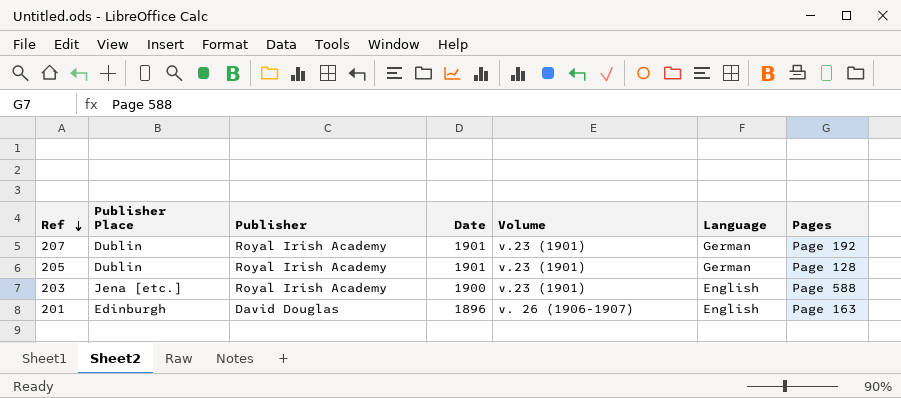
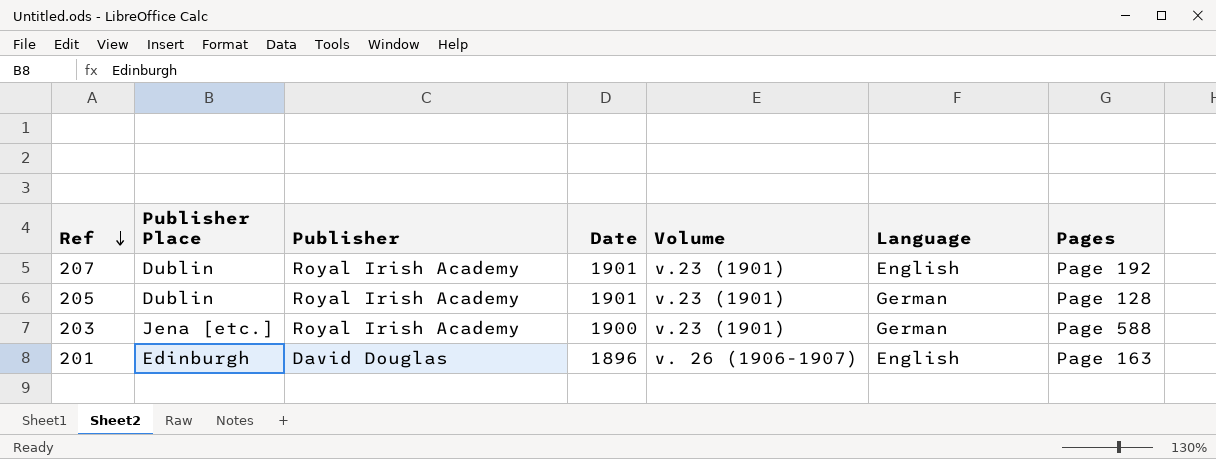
207 | Language: German -> English
203 | Language: English -> German

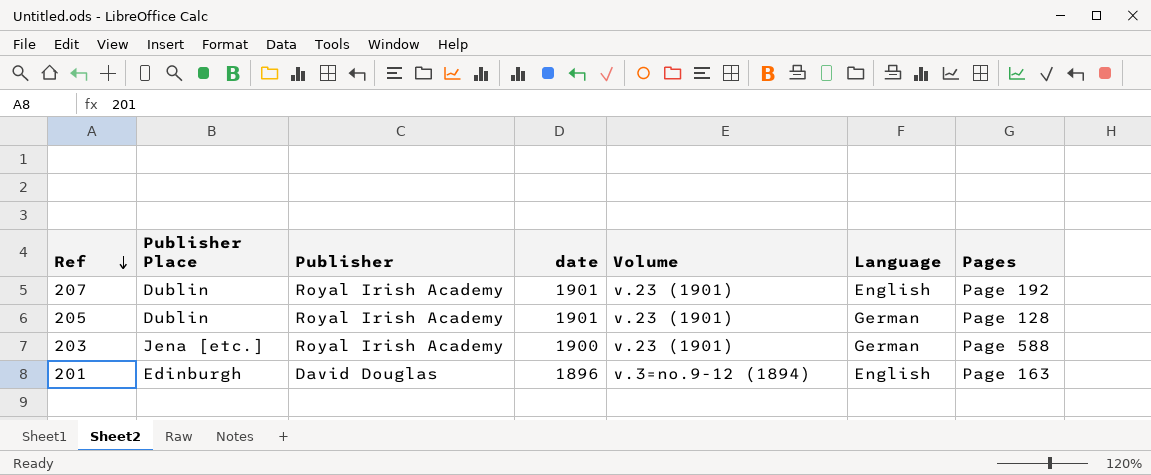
column name: Date -> date
201 | Volume: v. 26 (1906-1907) -> v.3=no.9-12 (1894)

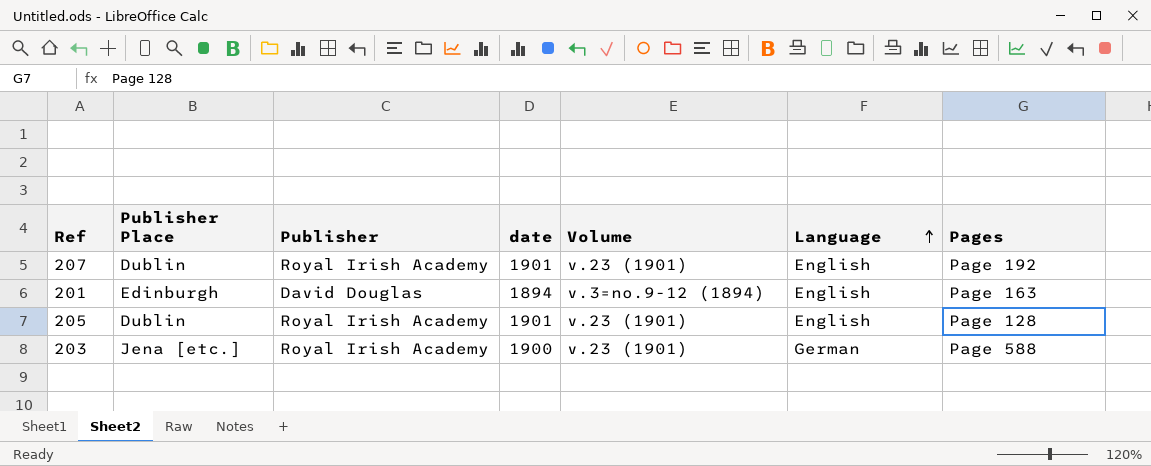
row order: Ref descending -> Language ascending
201 | date: 1896 -> 1894
205 | Language: German -> English

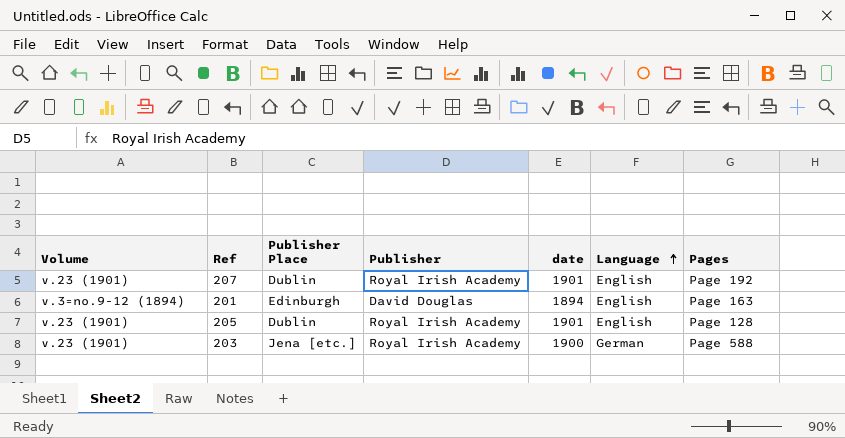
column Volume | position: 5 -> 1

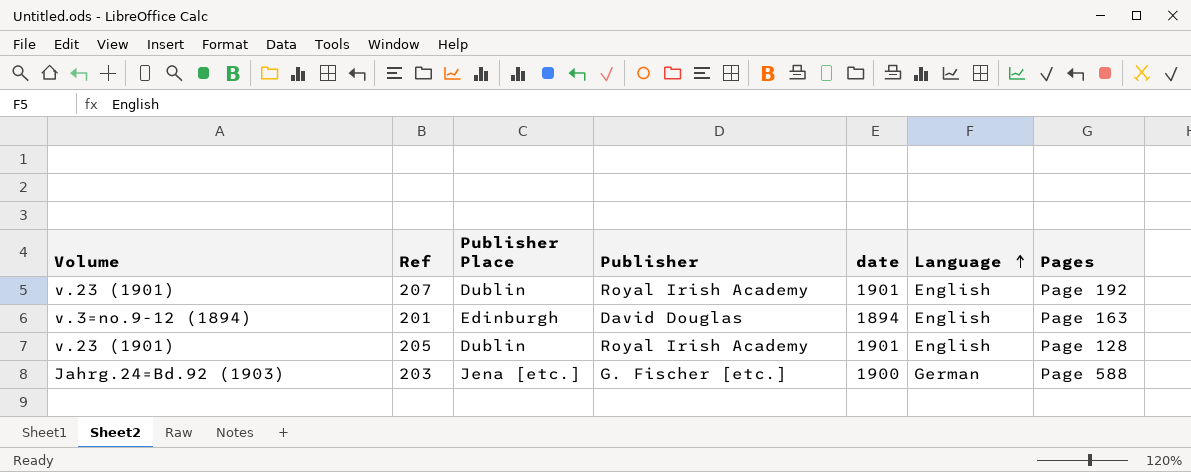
203 | Volume: v.23 (1901) -> Jahrg.24=Bd.92 (1903)
203 | Publisher: Royal Irish Academy -> G. Fischer [etc.]

